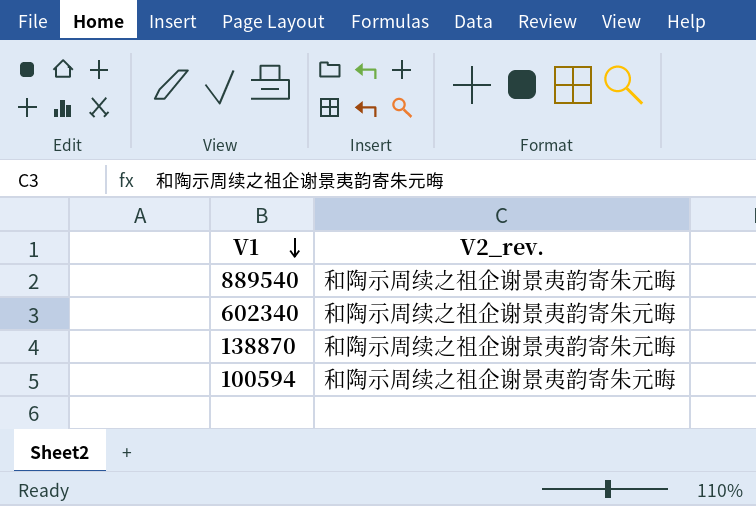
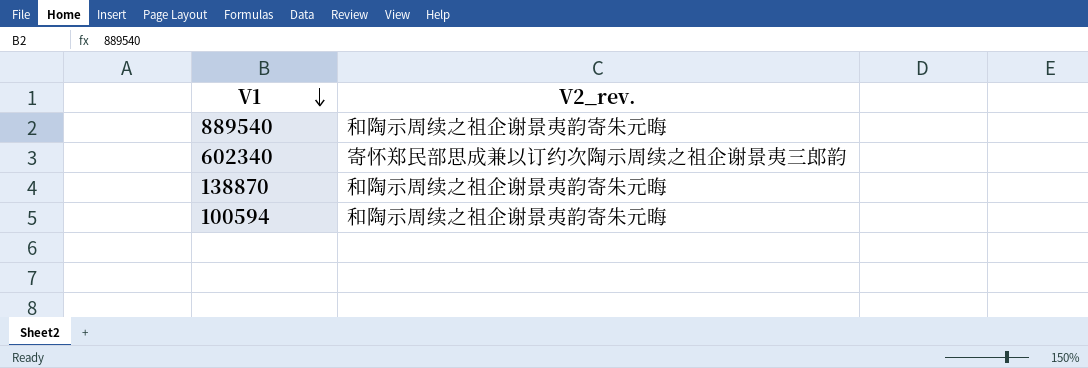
602340 | V2_rev.: 和陶示周续之祖企谢景夷韵寄朱元晦 -> 寄怀郑民部思成兼以订约次陶示周续之祖企谢景夷三郎韵

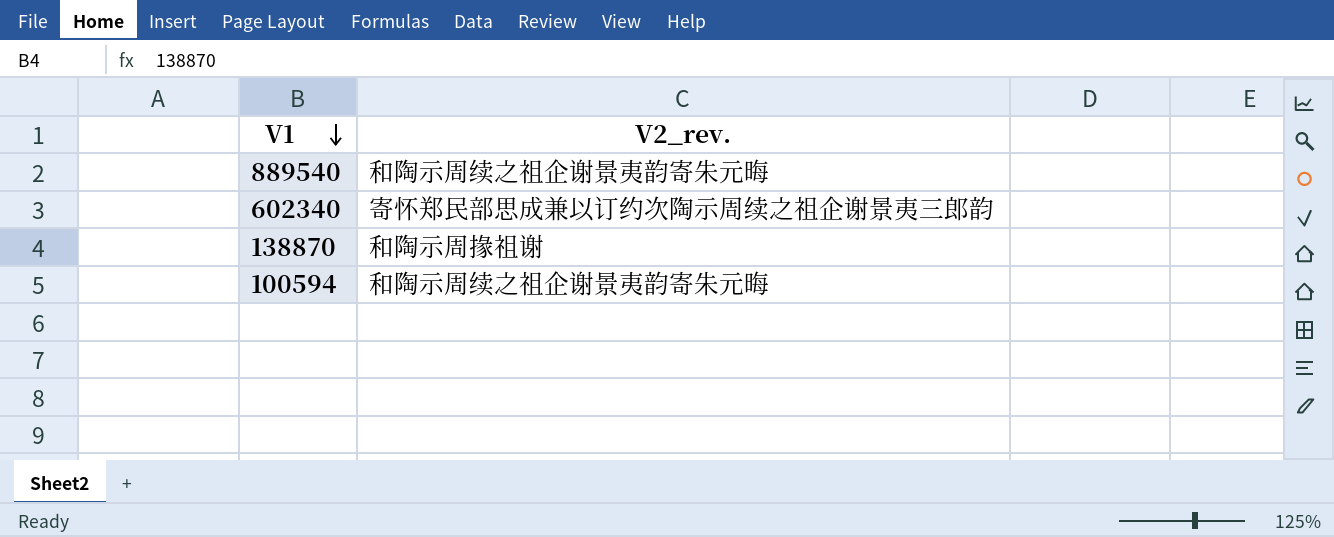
138870 | V2_rev.: 和陶示周续之祖企谢景夷韵寄朱元晦 -> 和陶示周掾祖谢

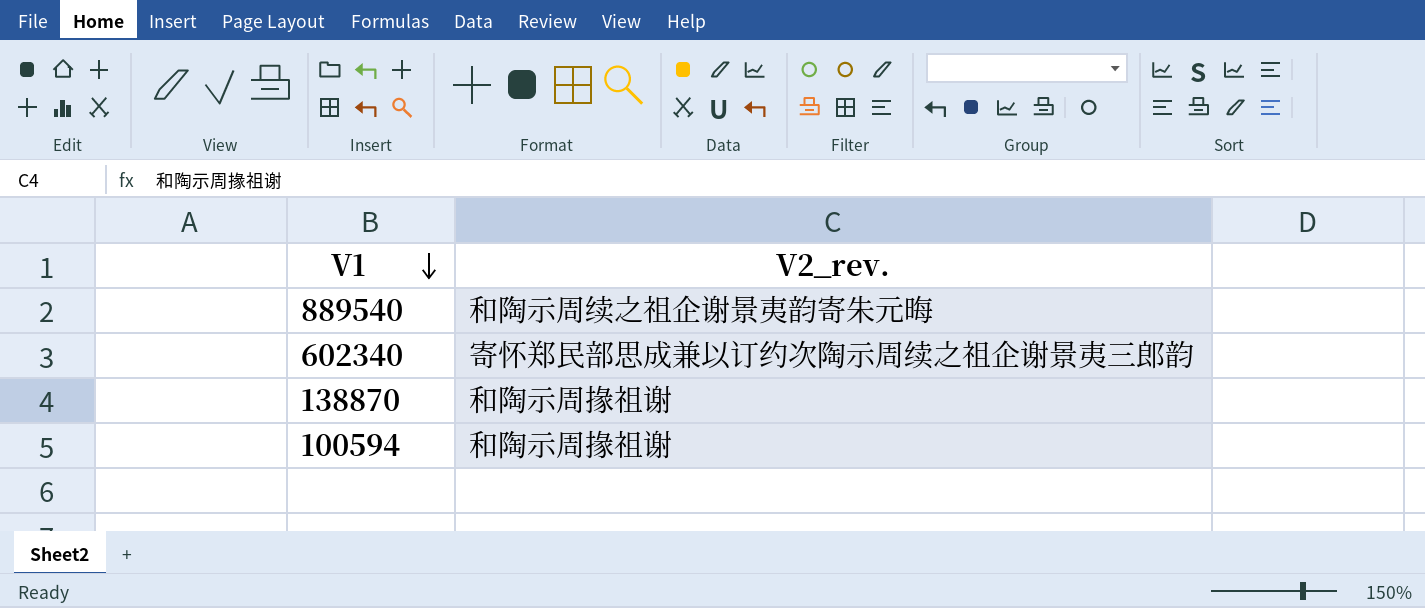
100594 | V2_rev.: 和陶示周续之祖企谢景夷韵寄朱元晦 -> 和陶示周掾祖谢

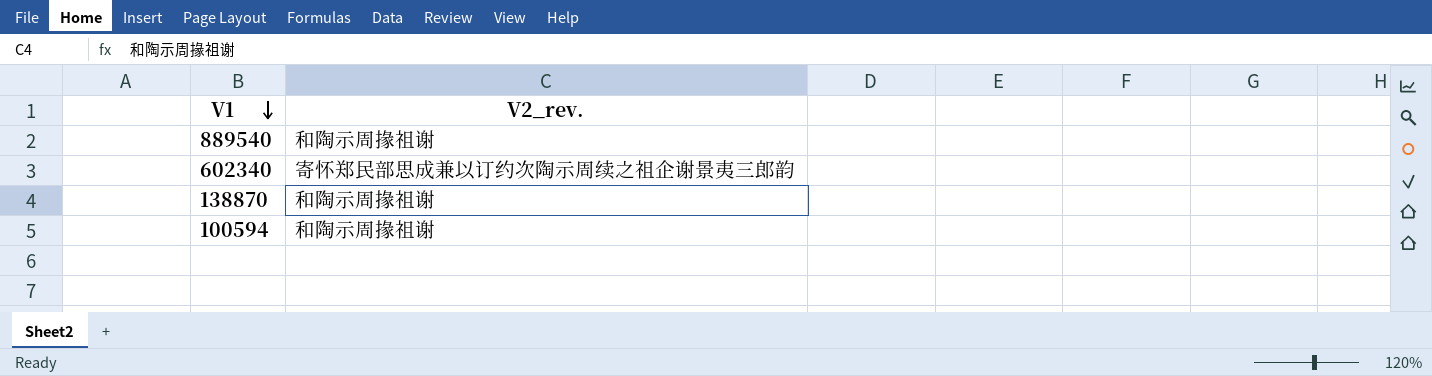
889540 | V2_rev.: 和陶示周续之祖企谢景夷韵寄朱元晦 -> 和陶示周掾祖谢

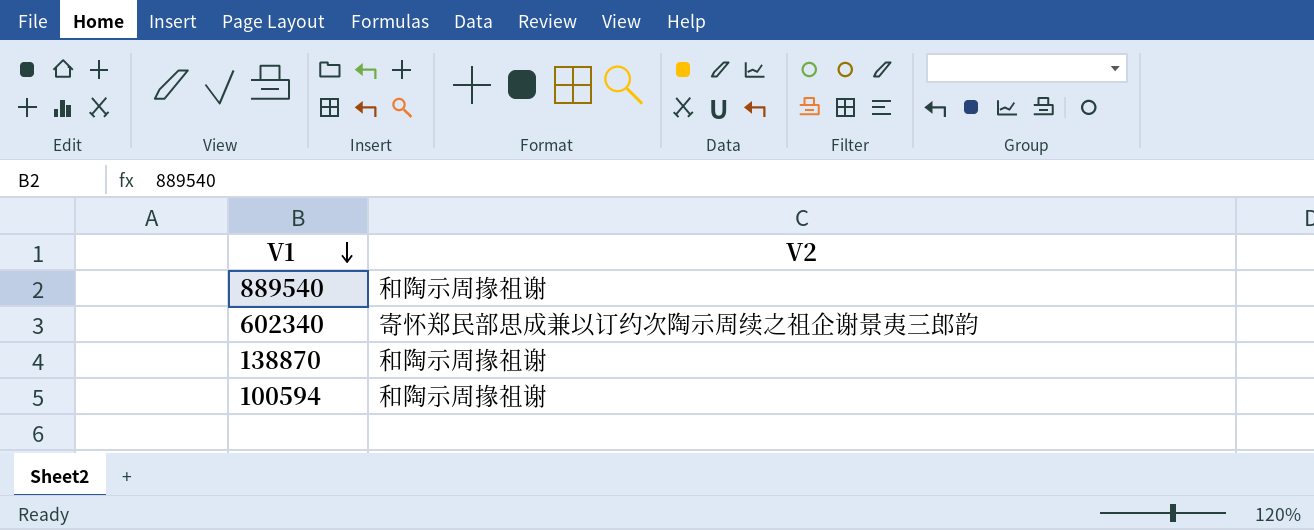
column name: V2_rev. -> V2

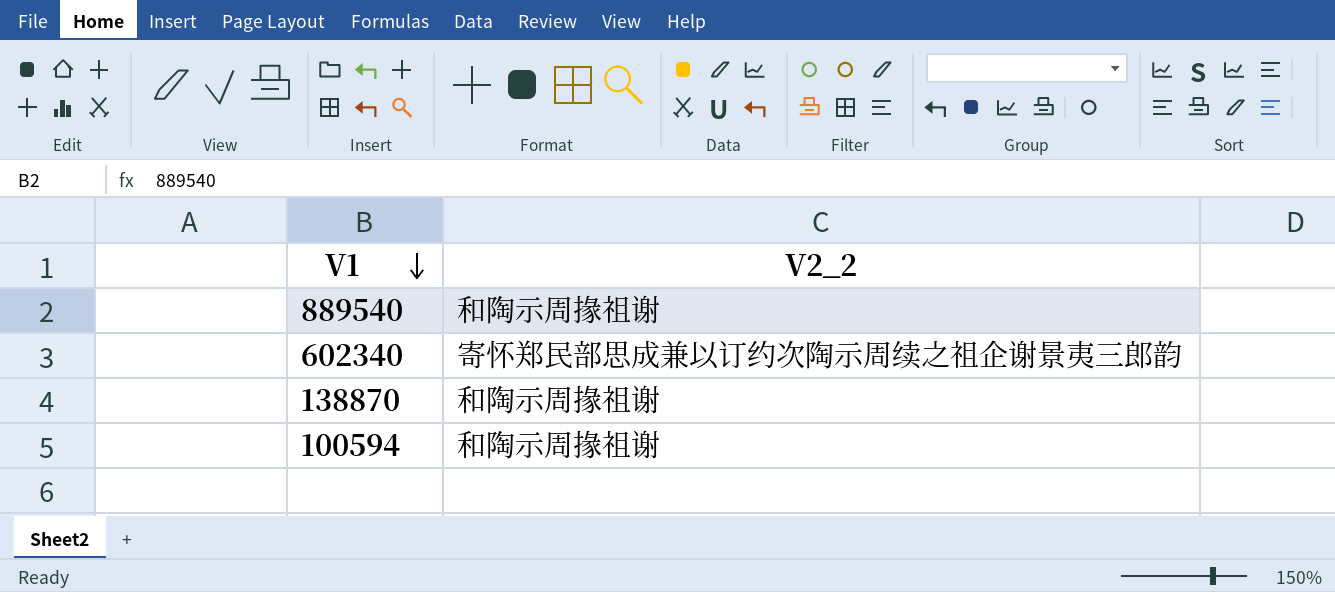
column name: V2 -> V2_2

